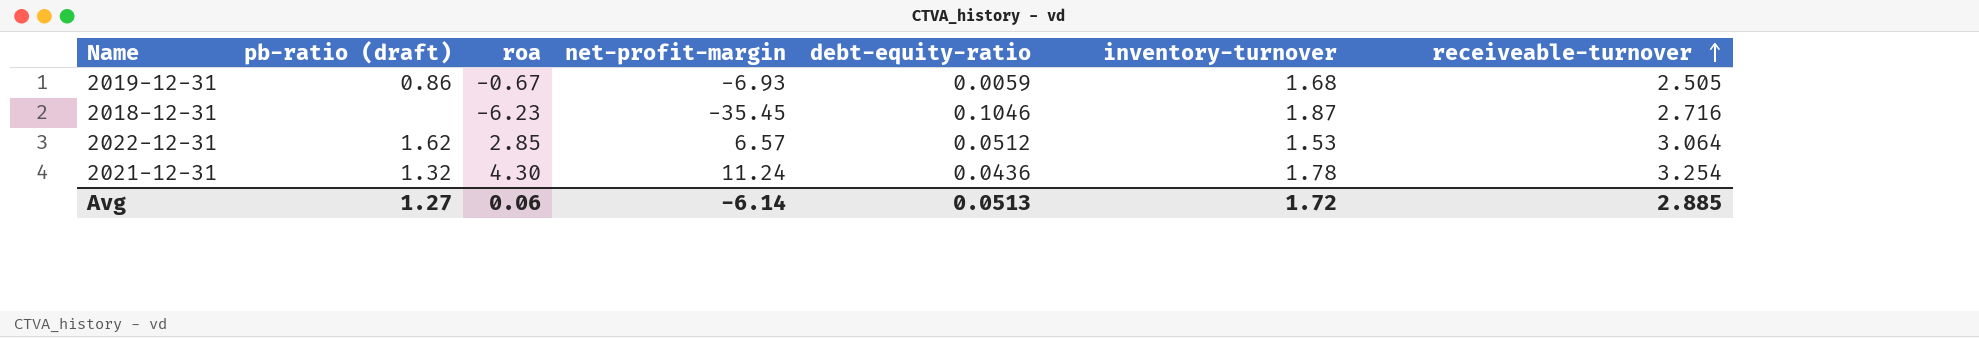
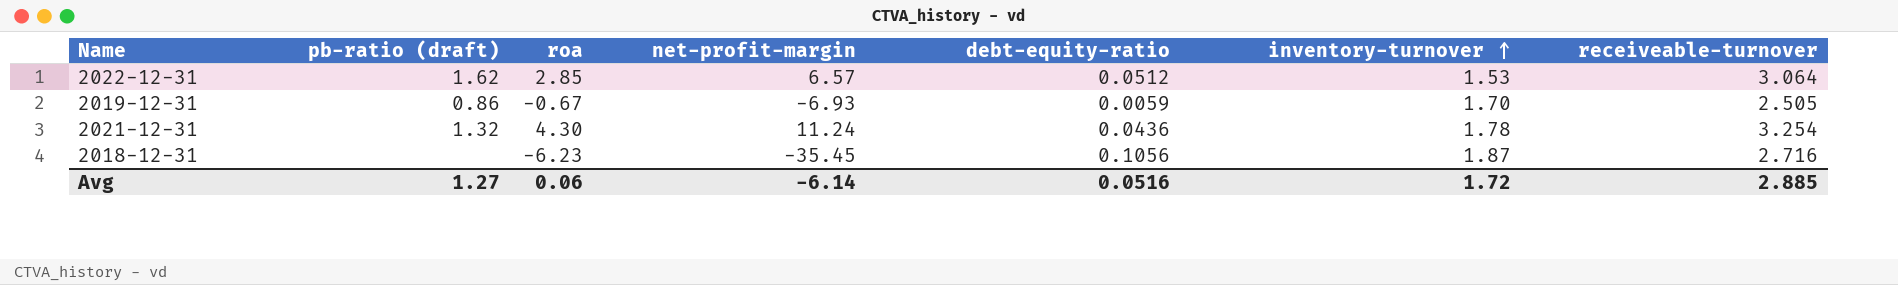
row order: receiveable-turnover ascending -> inventory-turnover ascending
2019-12-31 | inventory-turnover: 1.68 -> 1.70
2018-12-31 | debt-equity-ratio: 0.1046 -> 0.1056
Avg | debt-equity-ratio: 0.0513 -> 0.0516

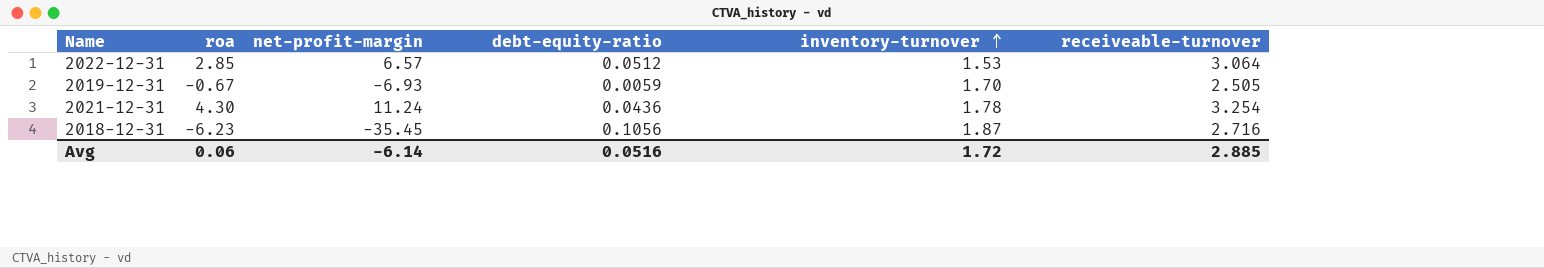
column pb-ratio (draft) | position: 2 -> none

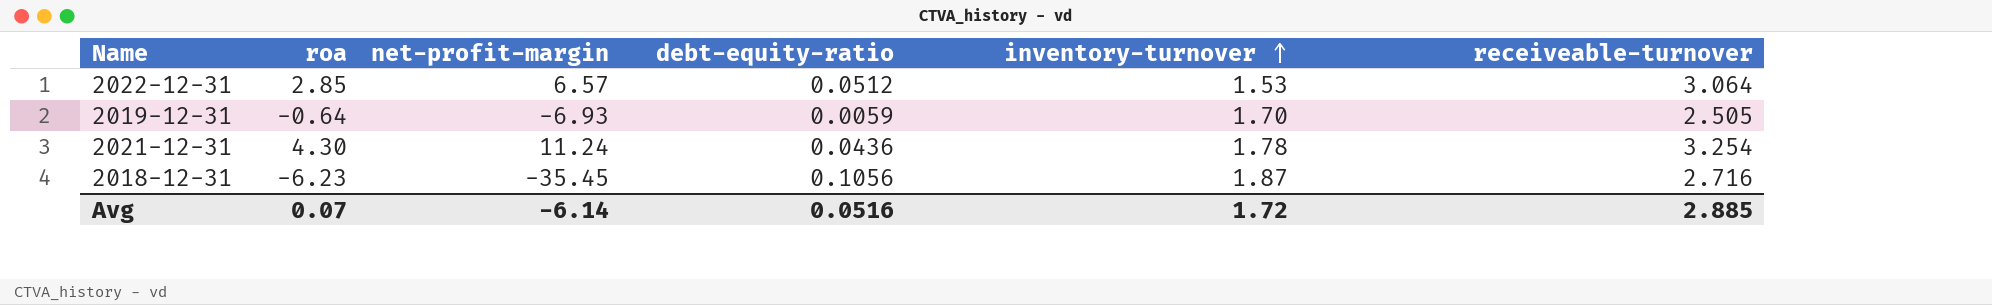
2019-12-31 | roa: -0.67 -> -0.64
Avg | roa: 0.06 -> 0.07

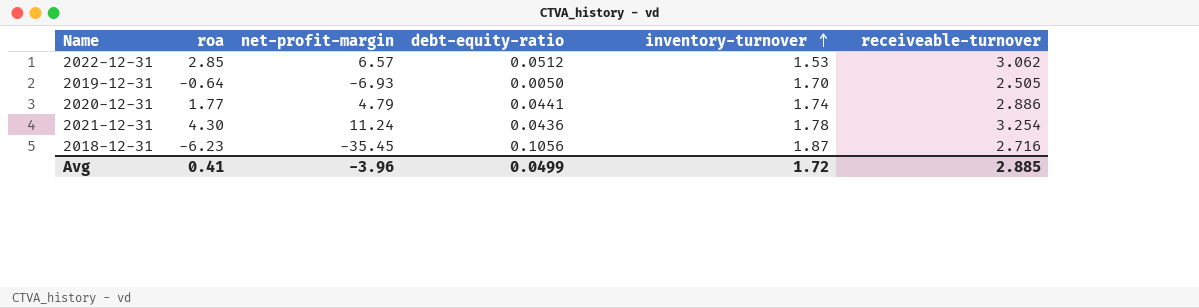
2022-12-31 | receiveable-turnover: 3.064 -> 3.062
2019-12-31 | debt-equity-ratio: 0.0059 -> 0.0050
row 2020-12-31: none -> 1.77 | 4.79 | 0.0441 | 1.74 | 2.886
Avg | roa: 0.07 -> 0.41
Avg | net-profit-margin: -6.14 -> -3.96
Avg | debt-equity-ratio: 0.0516 -> 0.0499

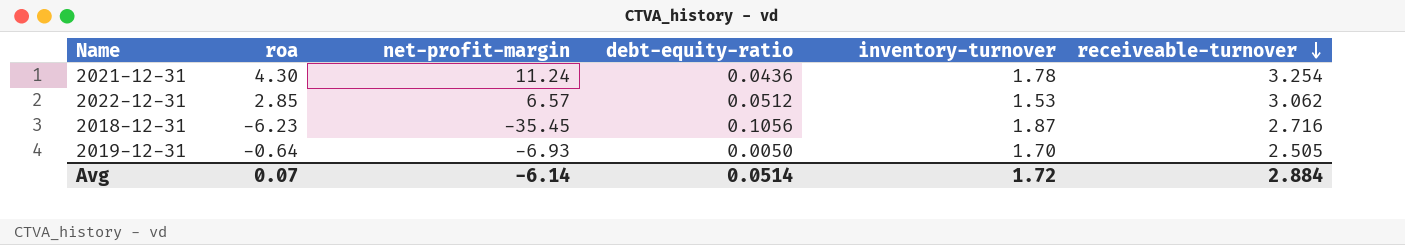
row order: inventory-turnover ascending -> receiveable-turnover descending
row 2020-12-31: 1.77 | 4.79 | 0.0441 | 1.74 | 2.886 -> none
Avg | roa: 0.41 -> 0.07
Avg | net-profit-margin: -3.96 -> -6.14
Avg | debt-equity-ratio: 0.0499 -> 0.0514
Avg | receiveable-turnover: 2.885 -> 2.884

